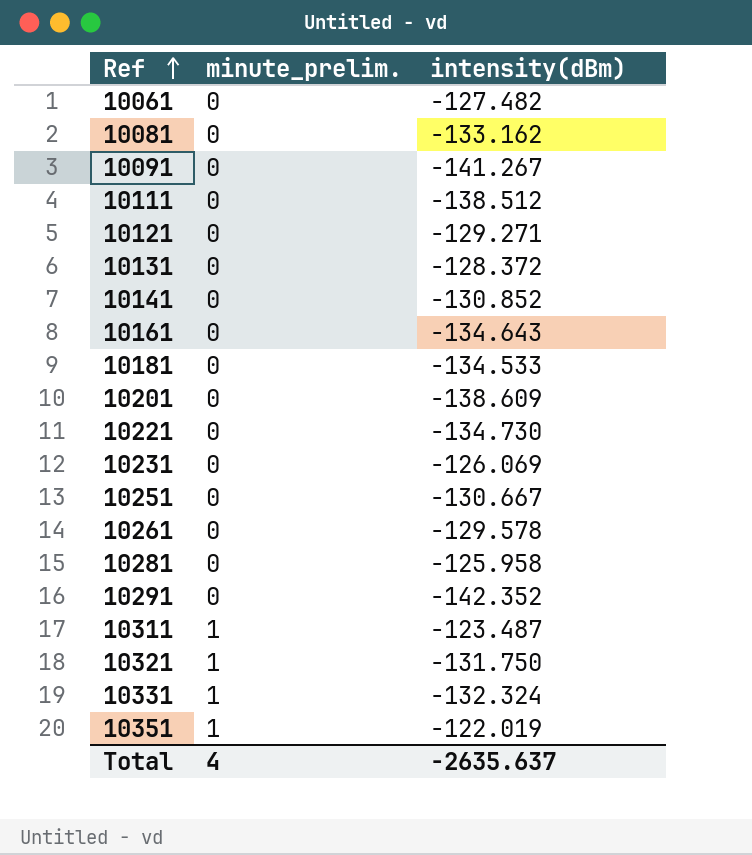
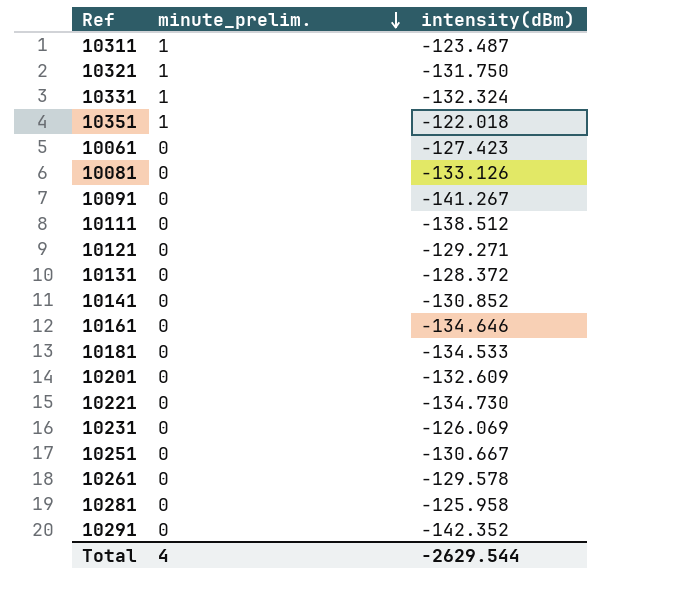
row order: Ref ascending -> minute_prelim. descending
10351 | intensity(dBm): -122.019 -> -122.018
10061 | intensity(dBm): -127.482 -> -127.423
10081 | intensity(dBm): -133.162 -> -133.126
10161 | intensity(dBm): -134.643 -> -134.646
10201 | intensity(dBm): -138.609 -> -132.609
Total | intensity(dBm): -2635.637 -> -2629.544

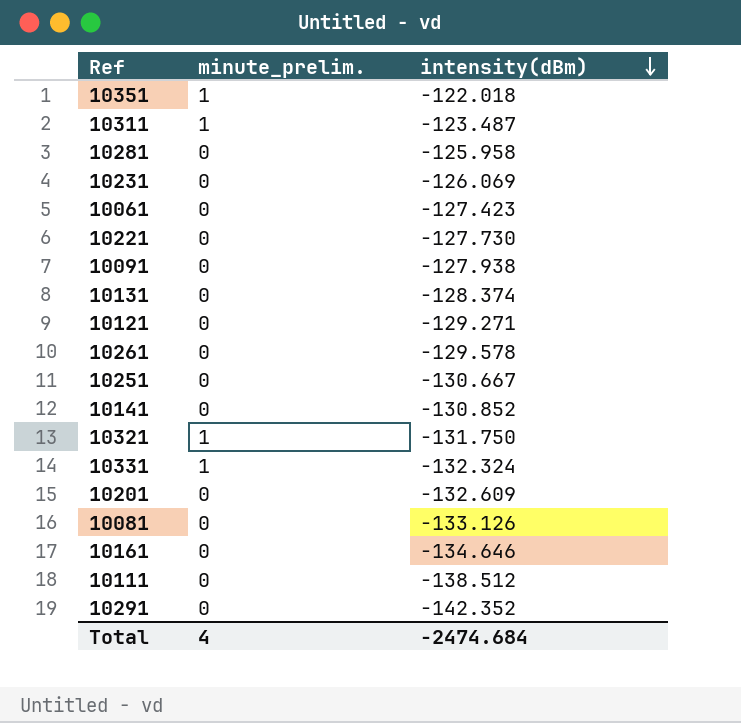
row order: minute_prelim. descending -> intensity(dBm) descending
row 10181: 0 | -134.533 -> none
10221 | intensity(dBm): -134.730 -> -127.730
10091 | intensity(dBm): -141.267 -> -127.938
10131 | intensity(dBm): -128.372 -> -128.374
Total | intensity(dBm): -2629.544 -> -2474.684

